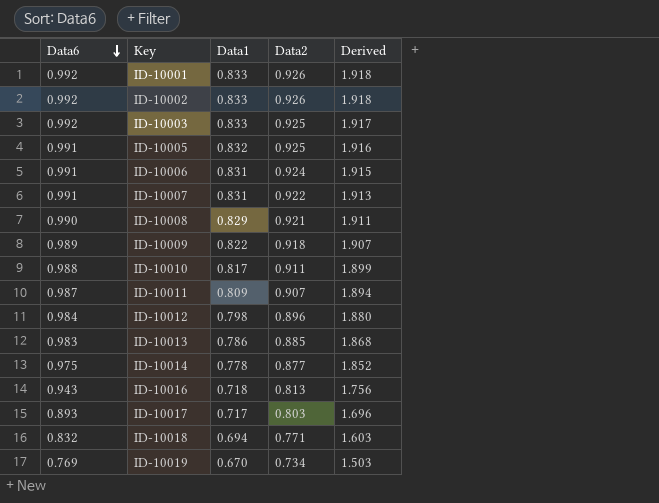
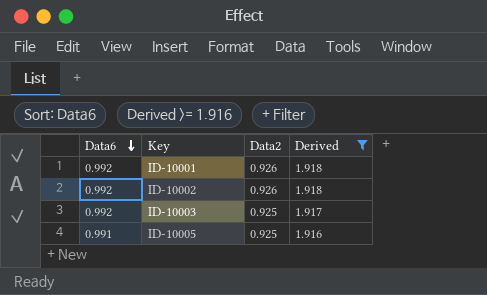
filter: none -> Derived >= 1.916
column Data1 | position: 3 -> none

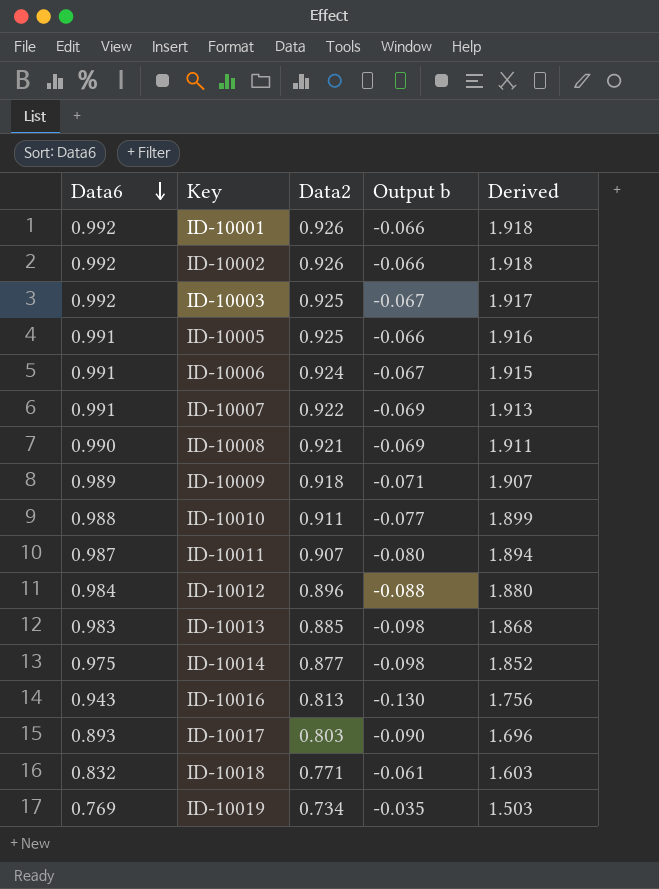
filter: Derived >= 1.916 -> none
column Output b | formula: none -> [Data2] - [Data6]

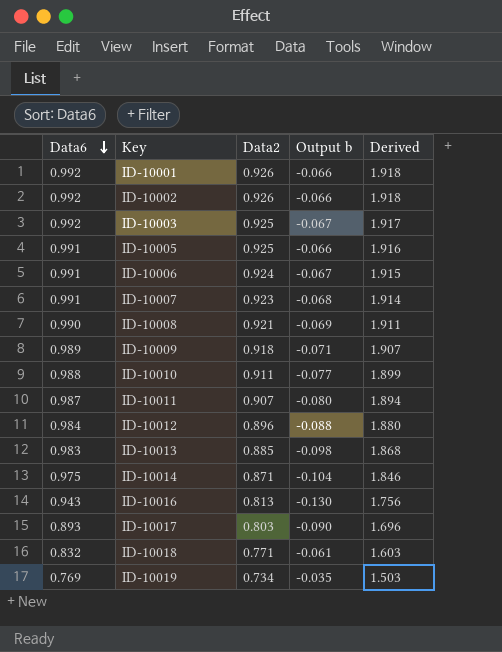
ID-10007 | Data2: 0.922 -> 0.923
ID-10007 | Output b: -0.069 -> -0.068
ID-10007 | Derived: 1.913 -> 1.914
ID-10014 | Data2: 0.877 -> 0.871
ID-10014 | Output b: -0.098 -> -0.104
ID-10014 | Derived: 1.852 -> 1.846

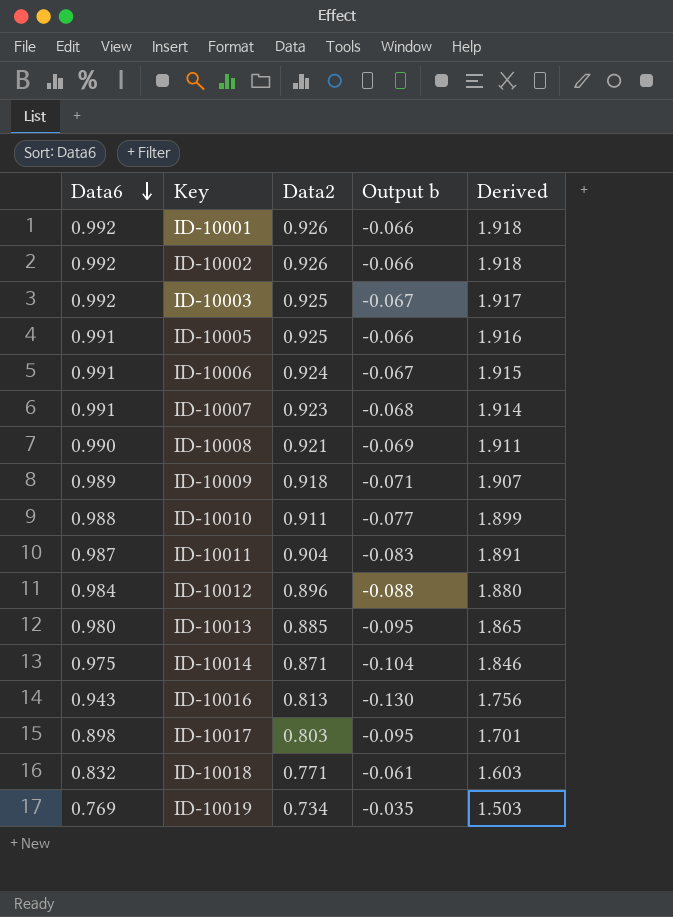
ID-10011 | Data2: 0.907 -> 0.904
ID-10011 | Output b: -0.080 -> -0.083
ID-10011 | Derived: 1.894 -> 1.891
ID-10013 | Data6: 0.983 -> 0.980
ID-10013 | Output b: -0.098 -> -0.095
ID-10013 | Derived: 1.868 -> 1.865
ID-10017 | Data6: 0.893 -> 0.898
ID-10017 | Output b: -0.090 -> -0.095
ID-10017 | Derived: 1.696 -> 1.701

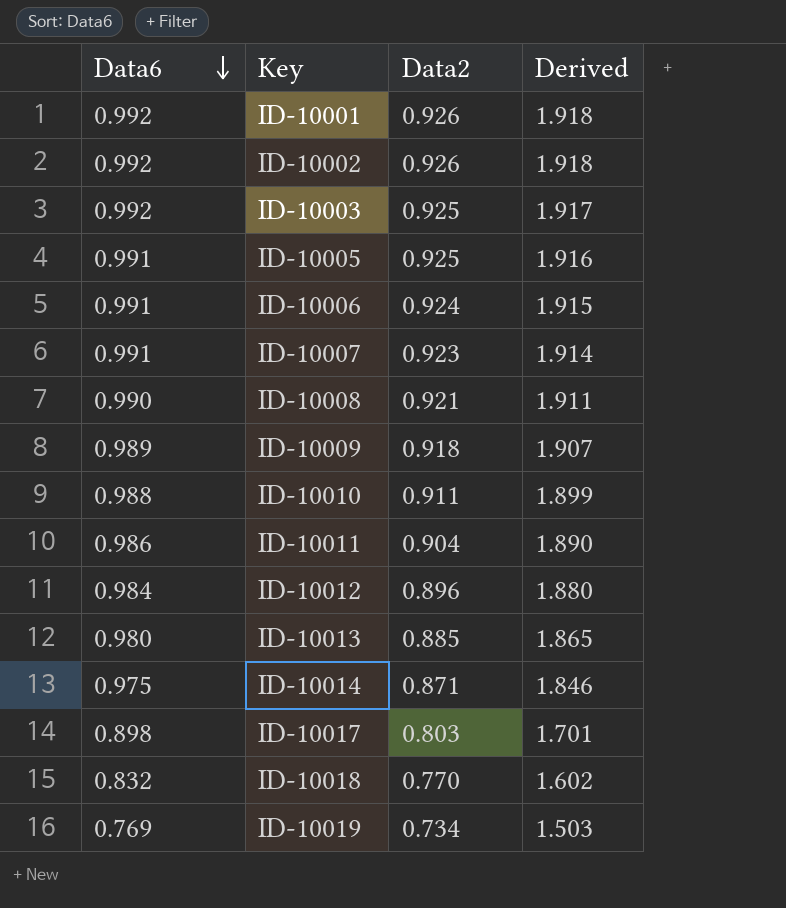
column Output b | formula: [Data2] - [Data6] -> none
row ID-10016: 0.943 | 0.813 | -0.130 | 1.756 -> none
ID-10011 | Data6: 0.987 -> 0.986
ID-10011 | Derived: 1.891 -> 1.890
ID-10018 | Data2: 0.771 -> 0.770
ID-10018 | Derived: 1.603 -> 1.602

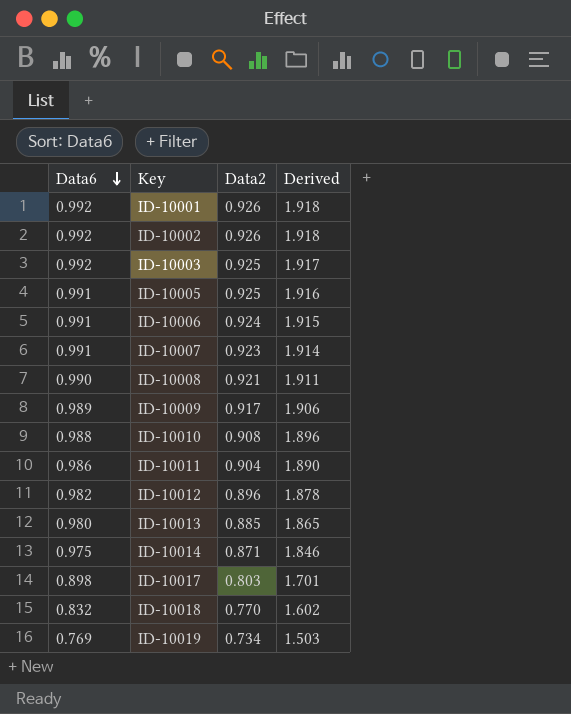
ID-10009 | Data2: 0.918 -> 0.917
ID-10009 | Derived: 1.907 -> 1.906
ID-10010 | Data2: 0.911 -> 0.908
ID-10010 | Derived: 1.899 -> 1.896
ID-10012 | Data6: 0.984 -> 0.982
ID-10012 | Derived: 1.880 -> 1.878

